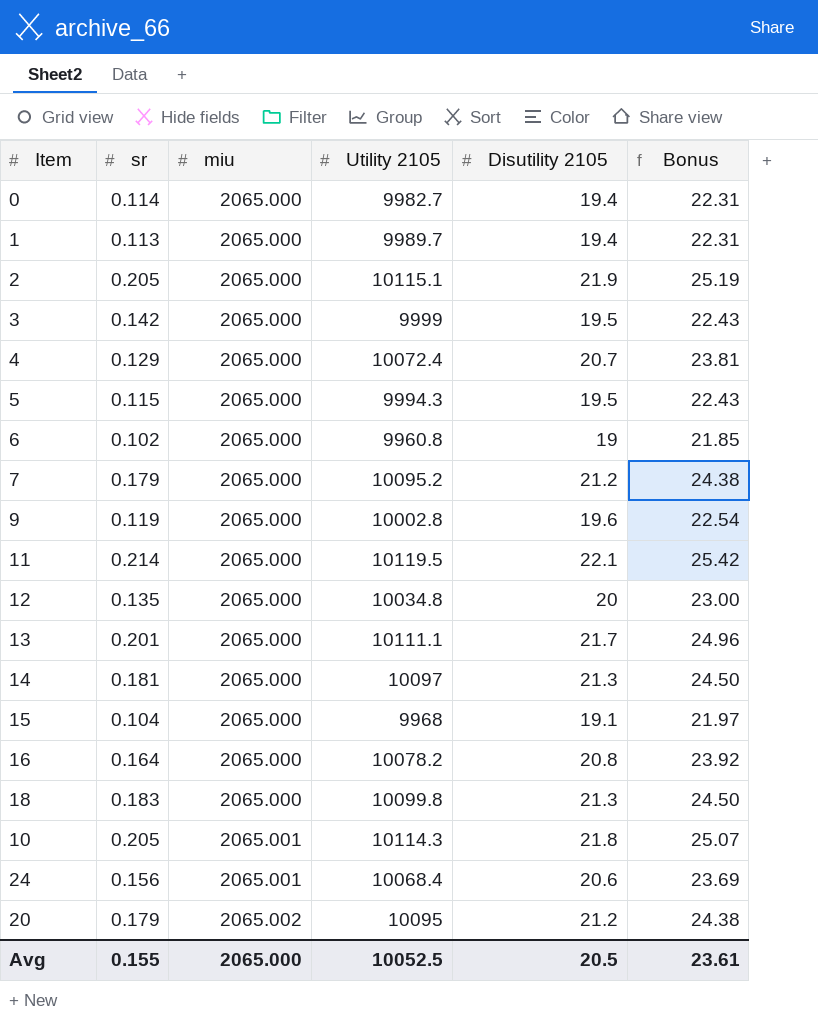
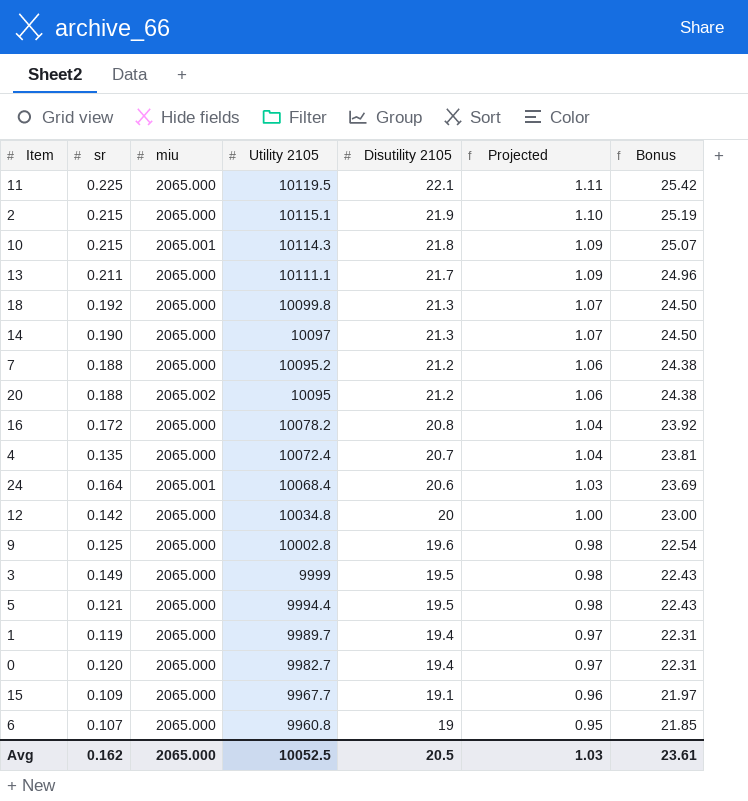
row order: miu ascending -> Utility 2105 descending
column Projected | formula: none -> [Disutility 2105] * 0.05
11 | sr: 0.214 -> 0.225
2 | sr: 0.205 -> 0.215
10 | sr: 0.205 -> 0.215
13 | sr: 0.201 -> 0.211
18 | sr: 0.183 -> 0.192
14 | sr: 0.181 -> 0.190
7 | sr: 0.179 -> 0.188
20 | sr: 0.179 -> 0.188
16 | sr: 0.164 -> 0.172
4 | sr: 0.129 -> 0.135
24 | sr: 0.156 -> 0.164
12 | sr: 0.135 -> 0.142
9 | sr: 0.119 -> 0.125
3 | sr: 0.142 -> 0.149
5 | sr: 0.115 -> 0.121
5 | Utility 2105: 9994.3 -> 9994.4
1 | sr: 0.113 -> 0.119
0 | sr: 0.114 -> 0.120
15 | sr: 0.104 -> 0.109
15 | Utility 2105: 9968 -> 9967.7
6 | sr: 0.102 -> 0.107
Avg | sr: 0.155 -> 0.162

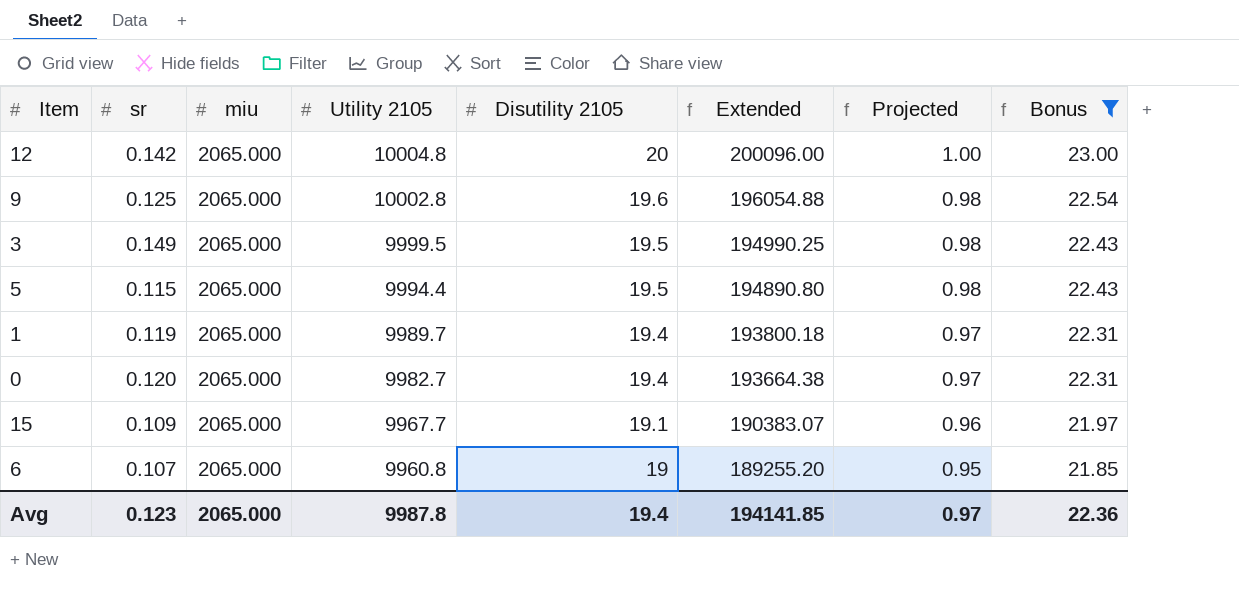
filter: none -> Bonus <= 23.00
column Extended | formula: none -> [Utility 2105] * [Disutility 2105]
12 | Utility 2105: 10034.8 -> 10004.8
3 | Utility 2105: 9999 -> 9999.5
5 | sr: 0.121 -> 0.115
Avg | sr: 0.162 -> 0.123
Avg | Utility 2105: 10052.5 -> 9987.8
Avg | Disutility 2105: 20.5 -> 19.4
Avg | Projected: 1.03 -> 0.97
Avg | Bonus: 23.61 -> 22.36

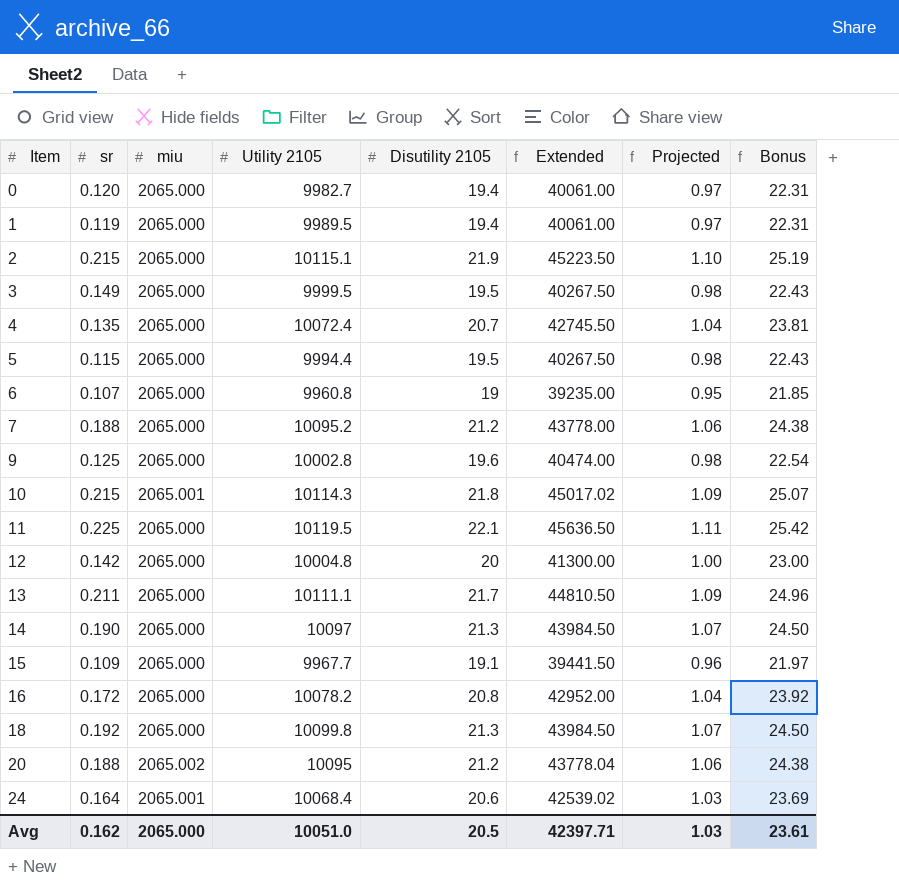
filter: Bonus <= 23.00 -> none
row order: Utility 2105 descending -> Item ascending
column Extended | formula: [Utility 2105] * [Disutility 2105] -> [miu] * [Disutility 2105]
1 | Utility 2105: 9989.7 -> 9989.5
Avg | sr: 0.123 -> 0.162
Avg | Utility 2105: 9987.8 -> 10051.0
Avg | Disutility 2105: 19.4 -> 20.5
Avg | Extended: 194141.85 -> 42397.71
Avg | Projected: 0.97 -> 1.03
Avg | Bonus: 22.36 -> 23.61

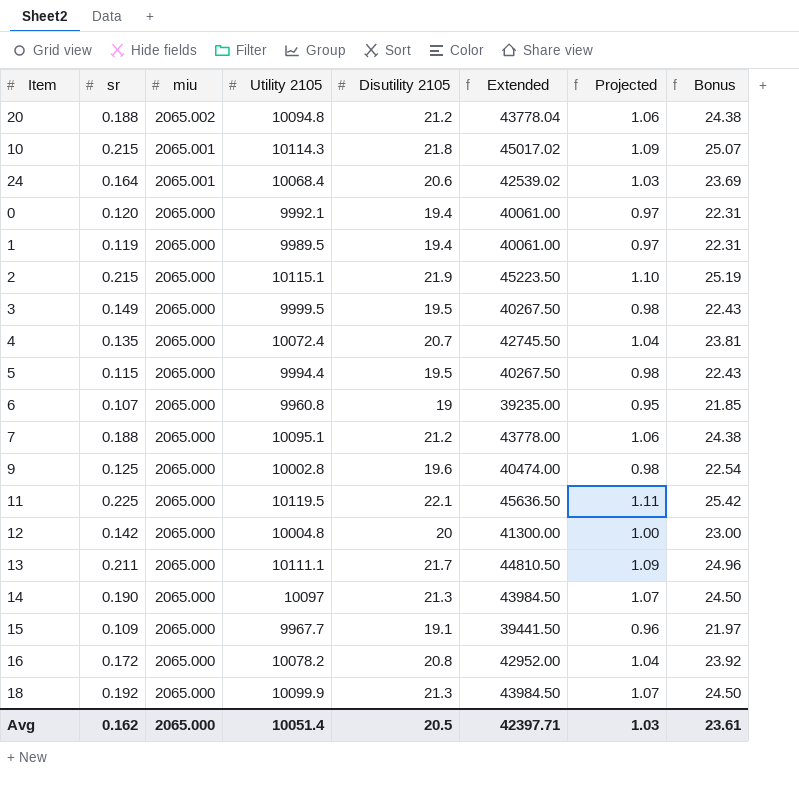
row order: Item ascending -> miu descending
20 | Utility 2105: 10095 -> 10094.8
0 | Utility 2105: 9982.7 -> 9992.1
7 | Utility 2105: 10095.2 -> 10095.1
18 | Utility 2105: 10099.8 -> 10099.9
Avg | Utility 2105: 10051.0 -> 10051.4

